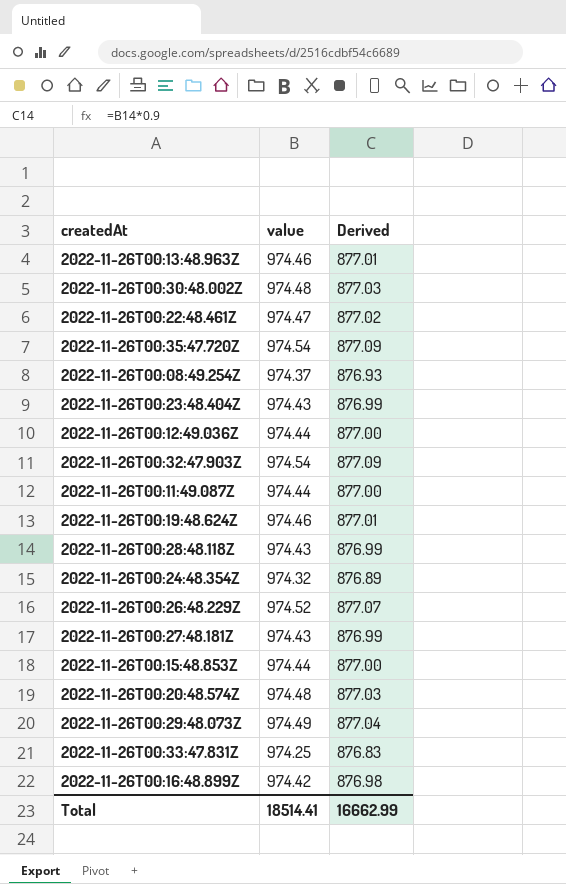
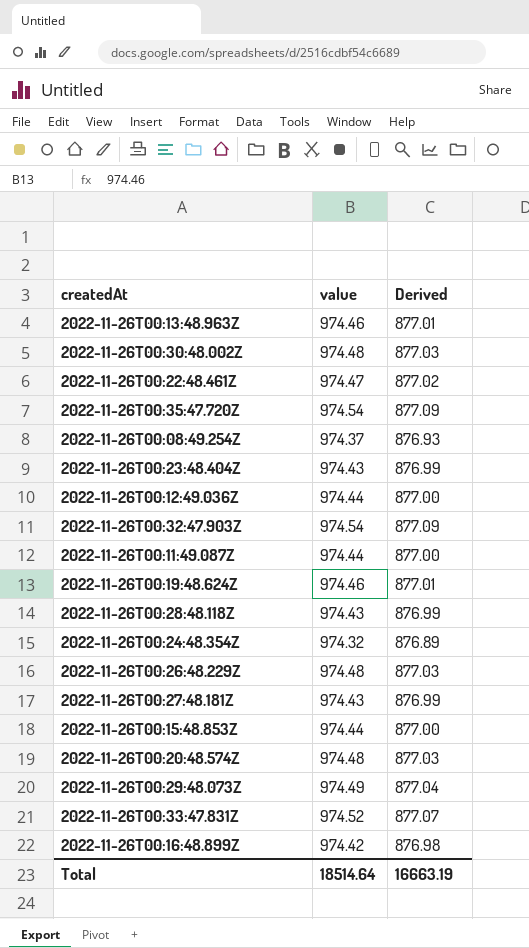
2022-11-26T00:26:48.229Z | value: 974.52 -> 974.48
2022-11-26T00:26:48.229Z | Derived: 877.07 -> 877.03
2022-11-26T00:33:47.831Z | value: 974.25 -> 974.52
2022-11-26T00:33:47.831Z | Derived: 876.83 -> 877.07
Total | value: 18514.41 -> 18514.64
Total | Derived: 16662.99 -> 16663.19

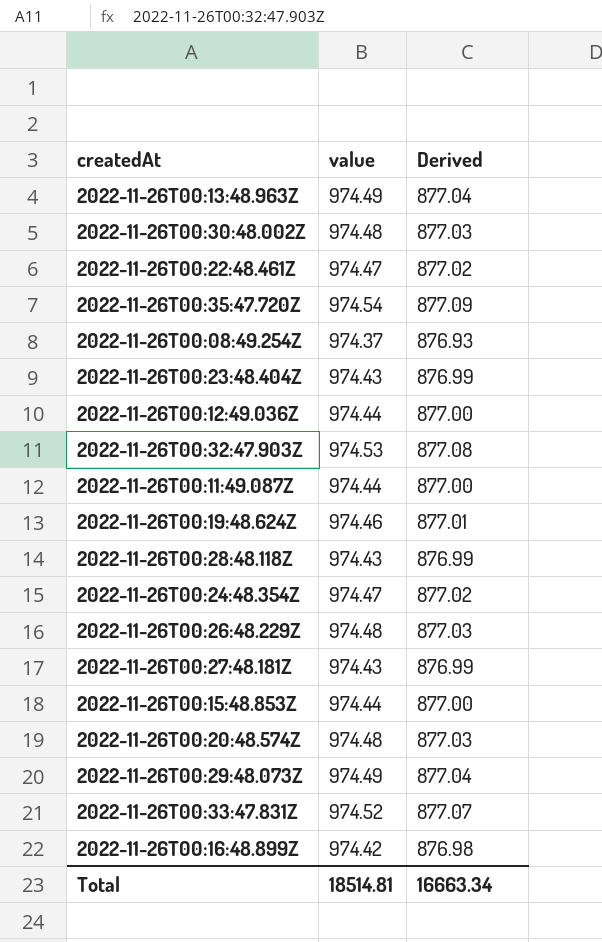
2022-11-26T00:13:48.963Z | value: 974.46 -> 974.49
2022-11-26T00:13:48.963Z | Derived: 877.01 -> 877.04
2022-11-26T00:32:47.903Z | value: 974.54 -> 974.53
2022-11-26T00:32:47.903Z | Derived: 877.09 -> 877.08
2022-11-26T00:24:48.354Z | value: 974.32 -> 974.47
2022-11-26T00:24:48.354Z | Derived: 876.89 -> 877.02
Total | value: 18514.64 -> 18514.81
Total | Derived: 16663.19 -> 16663.34

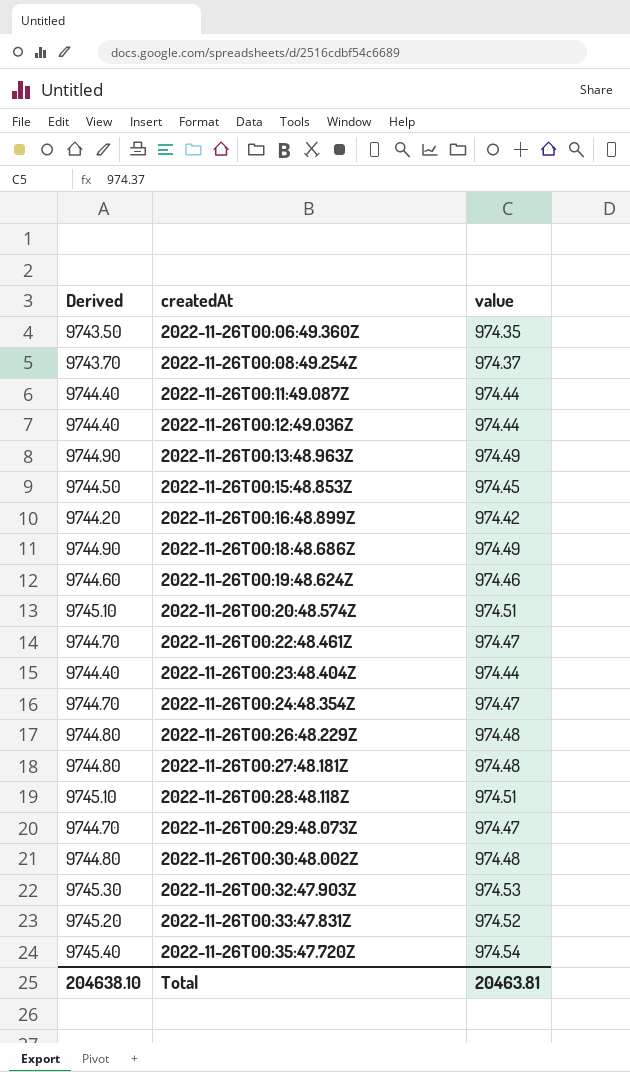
row order: none -> createdAt ascending
column Derived | formula: [value] * 0.9 -> [value] * 10
column Derived | position: 3 -> 1
row 2022-11-26T00:06:49.360Z: none -> 9743.50 | 974.35
2022-11-26T00:15:48.853Z | value: 974.44 -> 974.45
row 2022-11-26T00:18:48.686Z: none -> 9744.90 | 974.49
2022-11-26T00:20:48.574Z | value: 974.48 -> 974.51
2022-11-26T00:23:48.404Z | value: 974.43 -> 974.44
2022-11-26T00:27:48.181Z | value: 974.43 -> 974.48
2022-11-26T00:28:48.118Z | value: 974.43 -> 974.51
2022-11-26T00:29:48.073Z | value: 974.49 -> 974.47
Total | Derived: 16663.34 -> 204638.10
Total | value: 18514.81 -> 20463.81

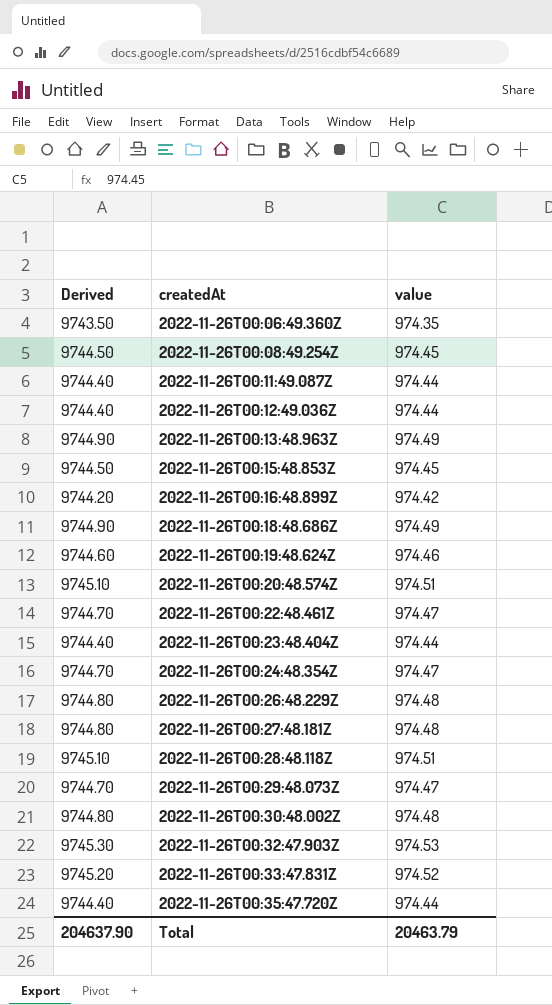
2022-11-26T00:08:49.254Z | Derived: 9743.70 -> 9744.50
2022-11-26T00:08:49.254Z | value: 974.37 -> 974.45
2022-11-26T00:35:47.720Z | Derived: 9745.40 -> 9744.40
2022-11-26T00:35:47.720Z | value: 974.54 -> 974.44
Total | Derived: 204638.10 -> 204637.90
Total | value: 20463.81 -> 20463.79

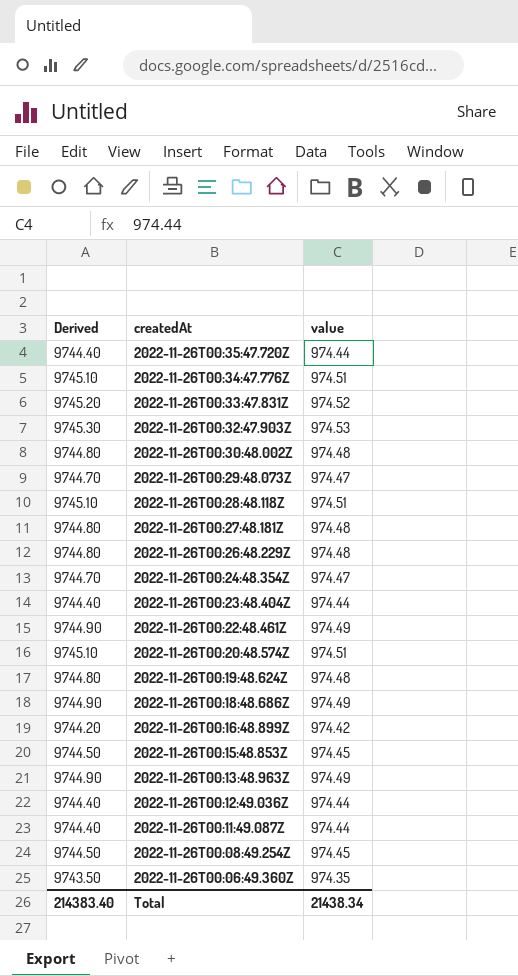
row order: createdAt ascending -> createdAt descending
row 2022-11-26T00:34:47.776Z: none -> 9745.10 | 974.51
2022-11-26T00:22:48.461Z | Derived: 9744.70 -> 9744.90
2022-11-26T00:22:48.461Z | value: 974.47 -> 974.49
2022-11-26T00:19:48.624Z | Derived: 9744.60 -> 9744.80
2022-11-26T00:19:48.624Z | value: 974.46 -> 974.48
Total | Derived: 204637.90 -> 214383.40
Total | value: 20463.79 -> 21438.34

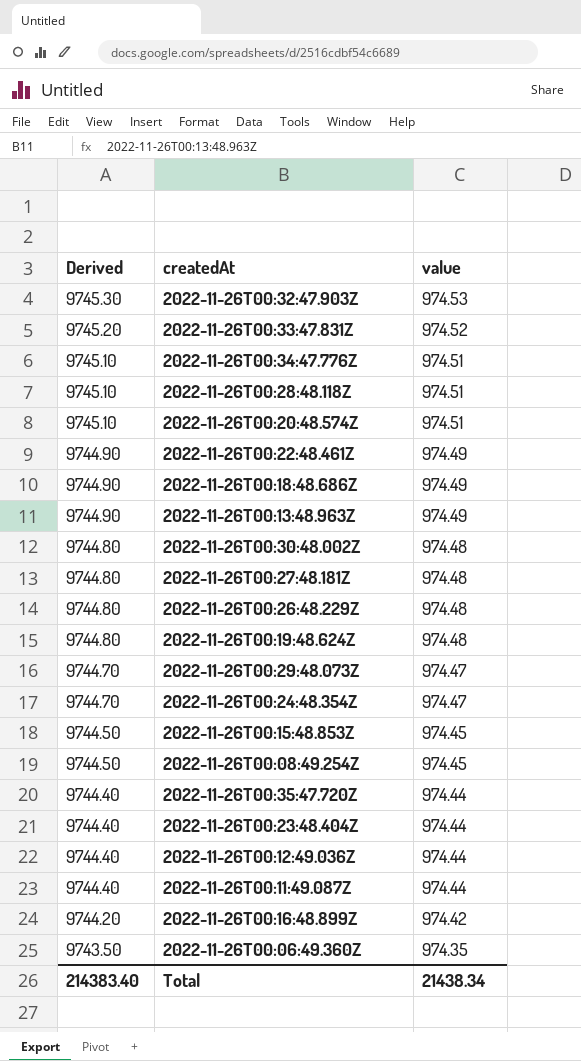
row order: createdAt descending -> Derived descending

